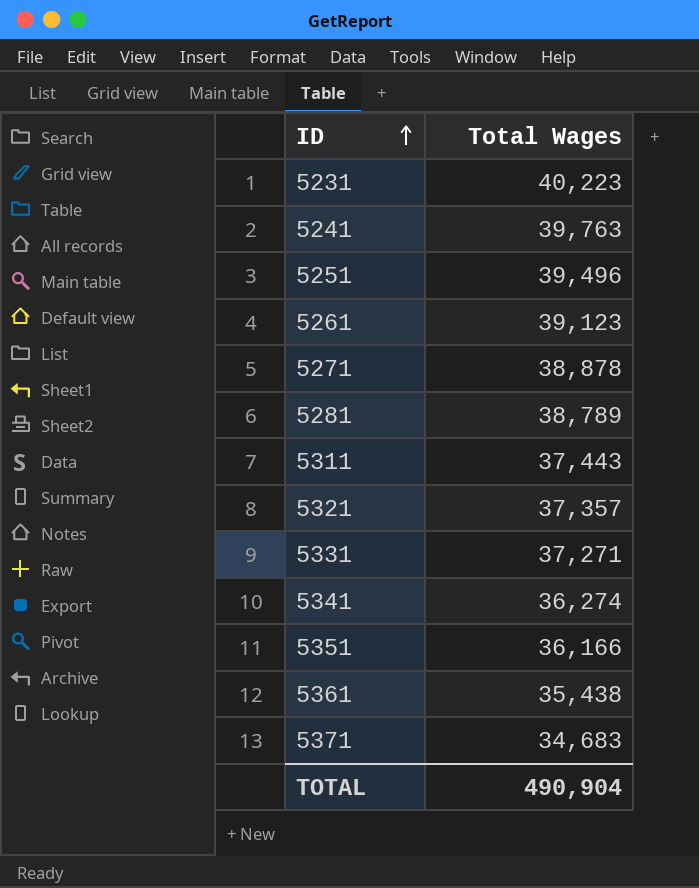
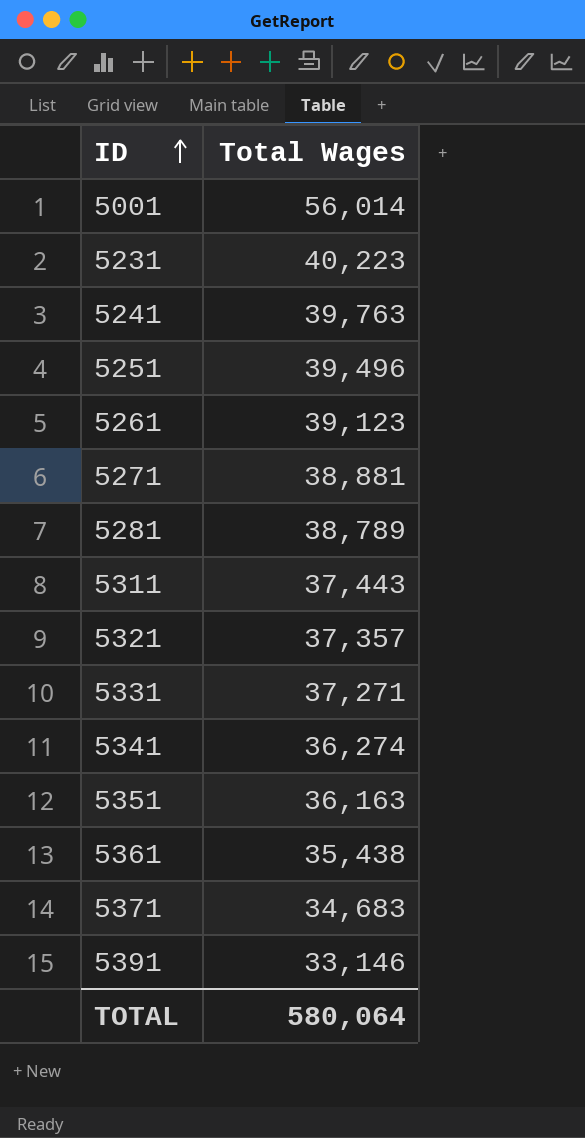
row 5001: none -> 56,014
5271 | Total Wages: 38,878 -> 38,881
5351 | Total Wages: 36,166 -> 36,163
row 5391: none -> 33,146
TOTAL | Total Wages: 490,904 -> 580,064

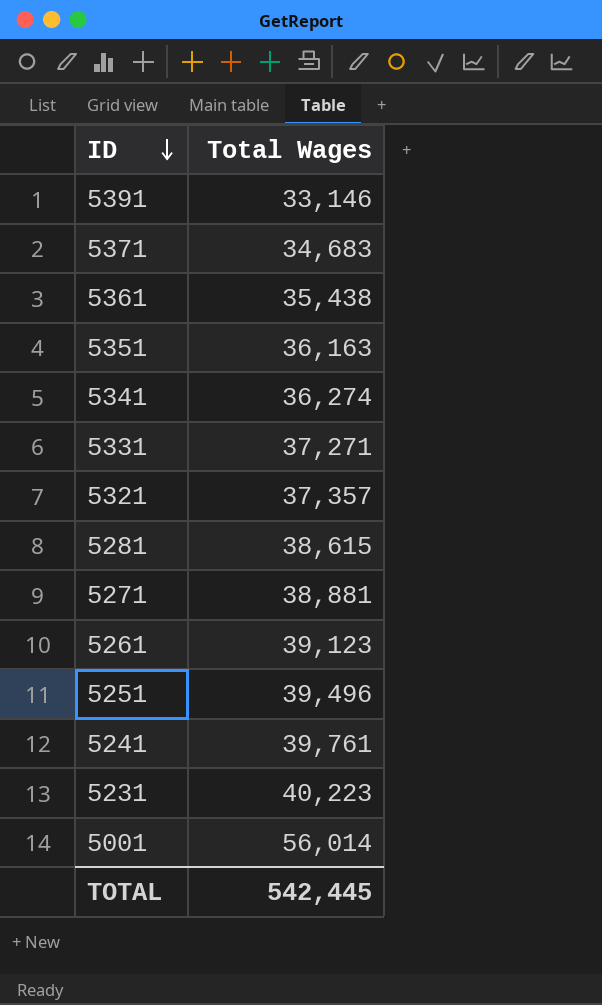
row order: ID ascending -> ID descending
row 5311: 37,443 -> none
5281 | Total Wages: 38,789 -> 38,615
5241 | Total Wages: 39,763 -> 39,761
TOTAL | Total Wages: 580,064 -> 542,445

